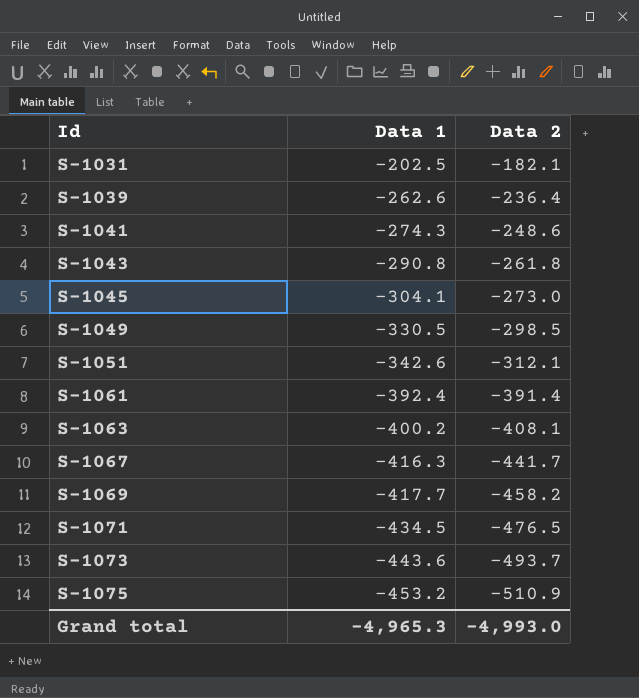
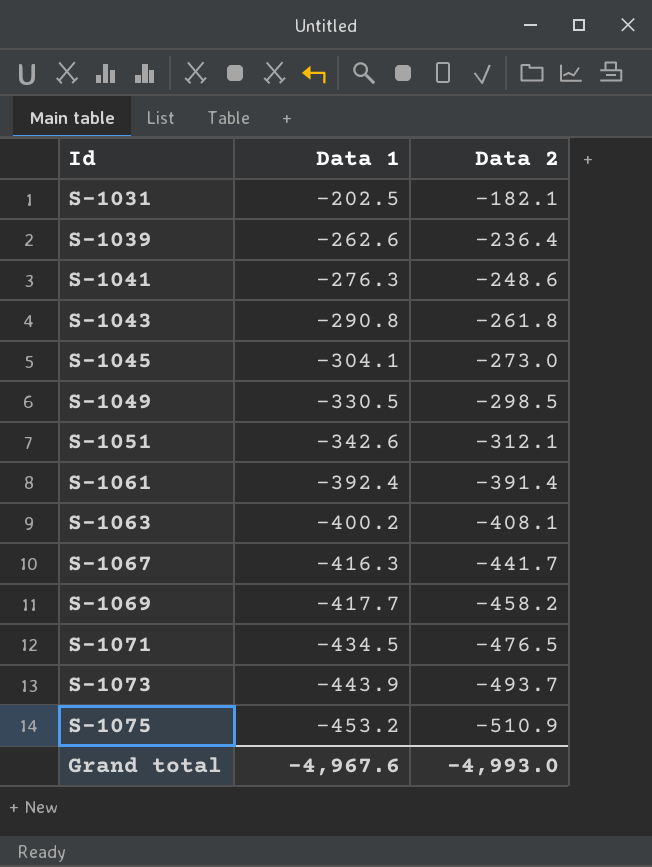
S-1041 | Data 1: -274.3 -> -276.3
S-1073 | Data 1: -443.6 -> -443.9
Grand total | Data 1: -4,965.3 -> -4,967.6

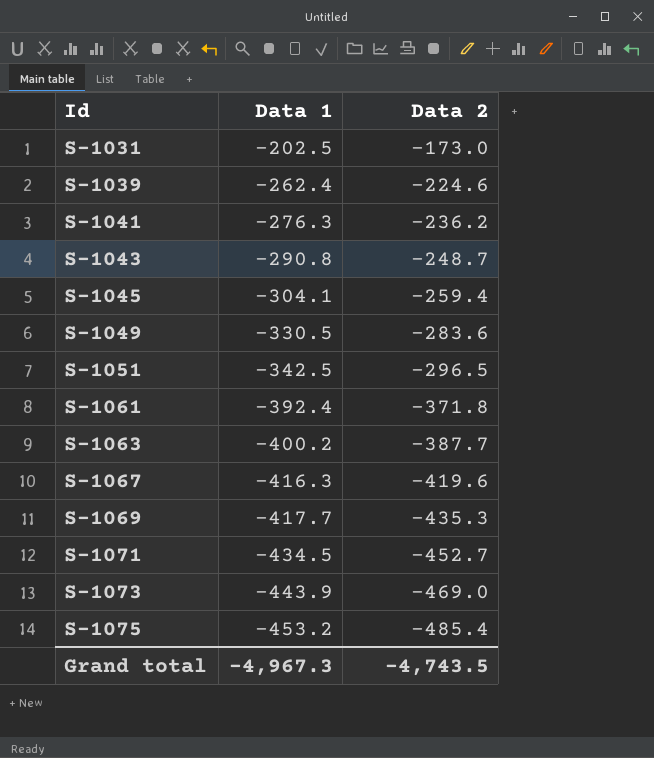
S-1031 | Data 2: -182.1 -> -173.0
S-1039 | Data 1: -262.6 -> -262.4
S-1039 | Data 2: -236.4 -> -224.6
S-1041 | Data 2: -248.6 -> -236.2
S-1043 | Data 2: -261.8 -> -248.7
S-1045 | Data 2: -273.0 -> -259.4
S-1049 | Data 2: -298.5 -> -283.6
S-1051 | Data 1: -342.6 -> -342.5
S-1051 | Data 2: -312.1 -> -296.5
S-1061 | Data 2: -391.4 -> -371.8
S-1063 | Data 2: -408.1 -> -387.7
S-1067 | Data 2: -441.7 -> -419.6
S-1069 | Data 2: -458.2 -> -435.3
S-1071 | Data 2: -476.5 -> -452.7
S-1073 | Data 2: -493.7 -> -469.0
S-1075 | Data 2: -510.9 -> -485.4
Grand total | Data 1: -4,967.6 -> -4,967.3
Grand total | Data 2: -4,993.0 -> -4,743.5

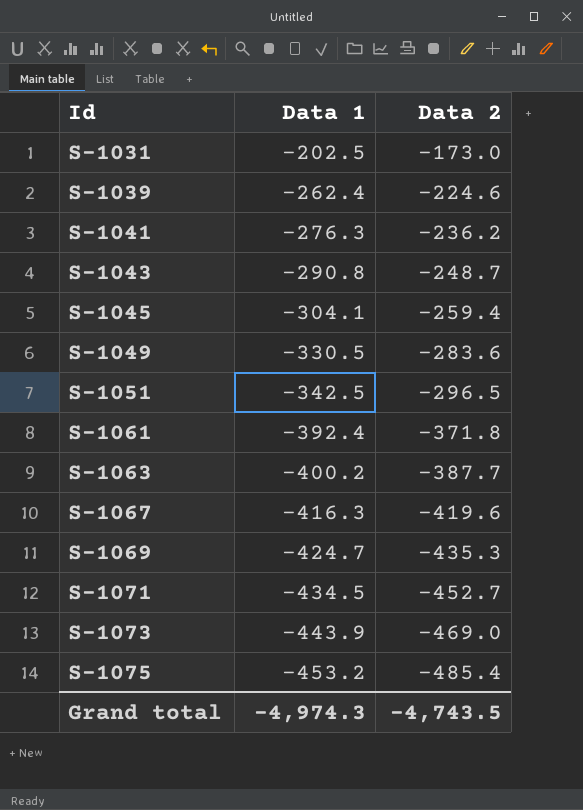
S-1069 | Data 1: -417.7 -> -424.7
Grand total | Data 1: -4,967.3 -> -4,974.3

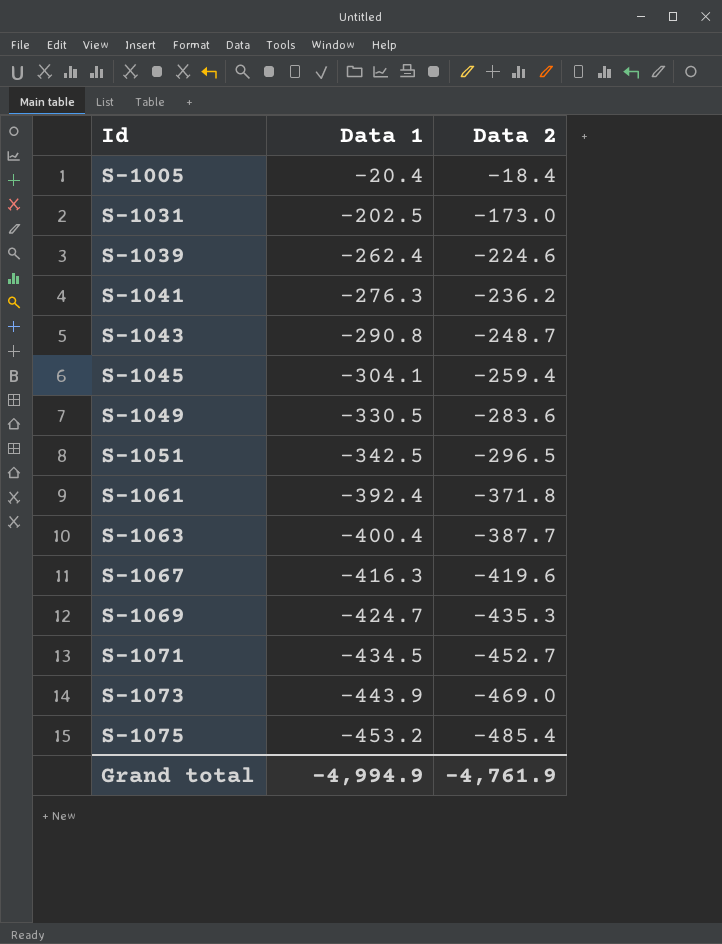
row S-1005: none -> -20.4 | -18.4
S-1063 | Data 1: -400.2 -> -400.4
Grand total | Data 1: -4,974.3 -> -4,994.9
Grand total | Data 2: -4,743.5 -> -4,761.9

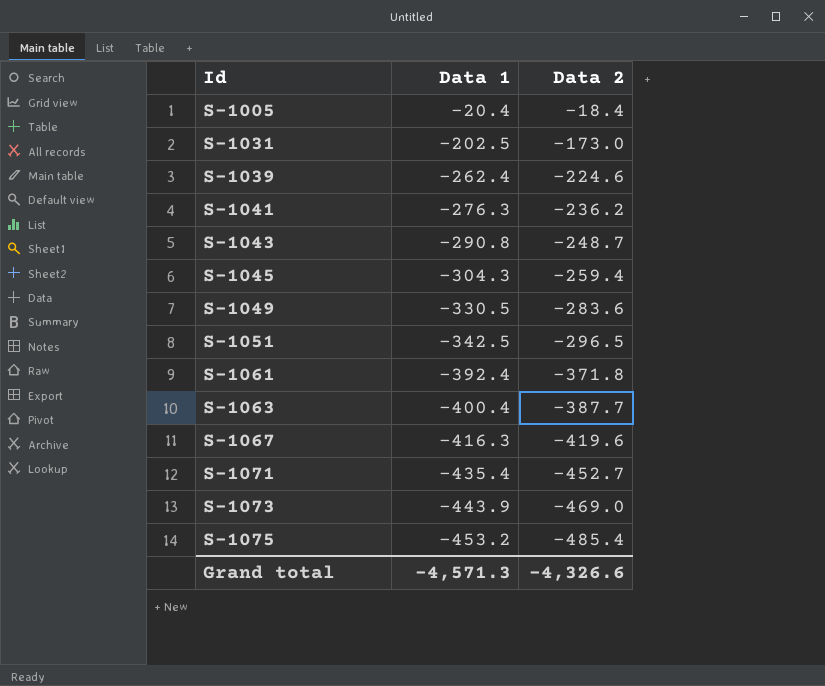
row S-1069: -424.7 | -435.3 -> none
S-1045 | Data 1: -304.1 -> -304.3
S-1071 | Data 1: -434.5 -> -435.4
Grand total | Data 1: -4,994.9 -> -4,571.3
Grand total | Data 2: -4,761.9 -> -4,326.6

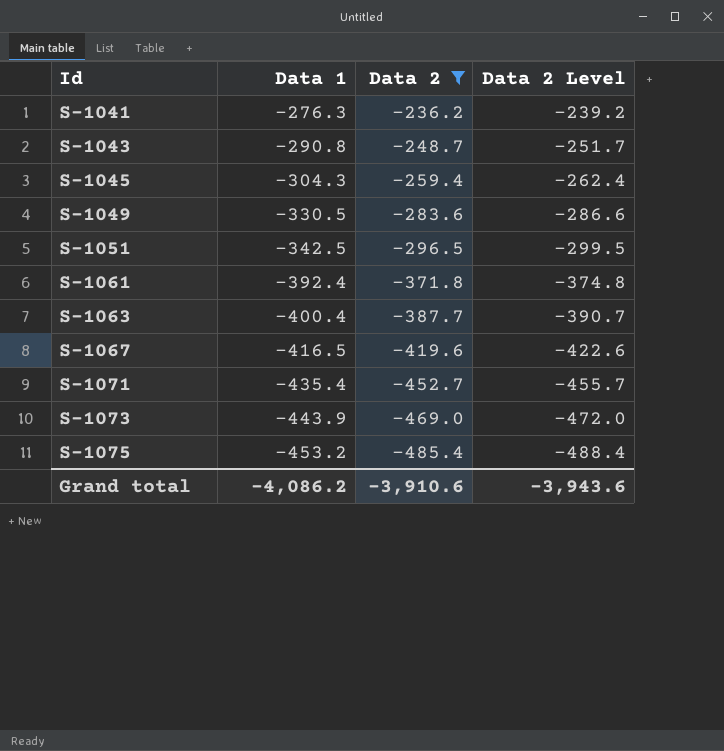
filter: none -> Data 2 <= -236.2
column Data 2 Level | formula: none -> [Data 2] - 3
S-1067 | Data 1: -416.3 -> -416.5
Grand total | Data 1: -4,571.3 -> -4,086.2
Grand total | Data 2: -4,326.6 -> -3,910.6

